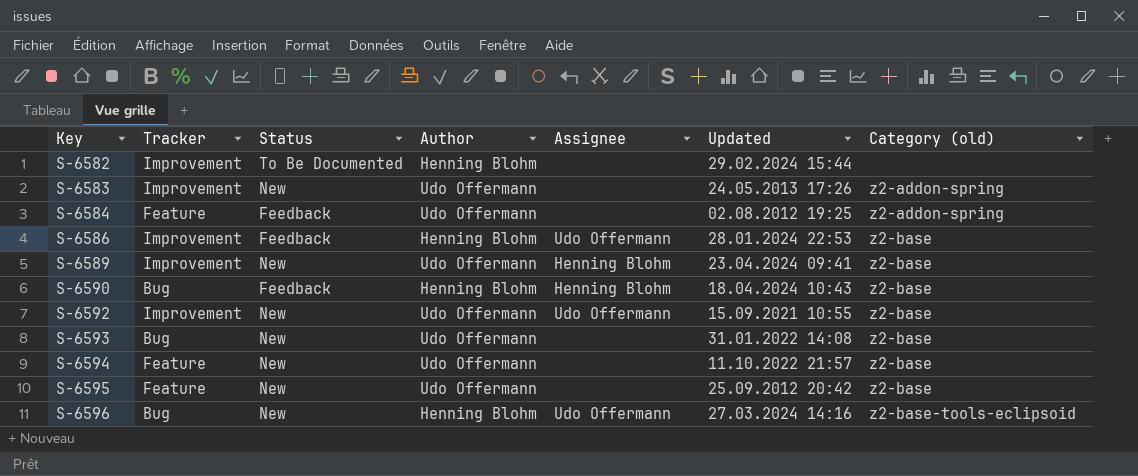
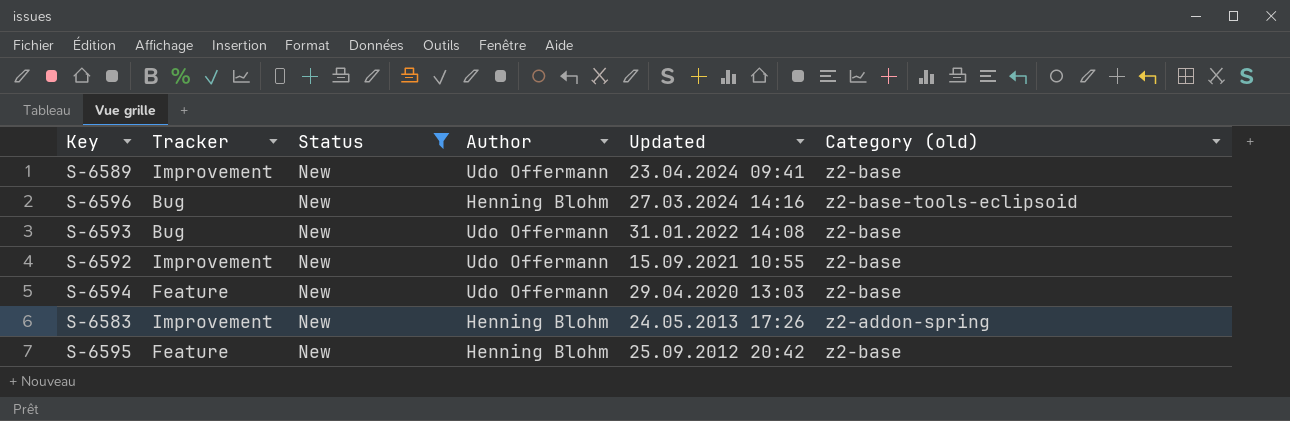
filter: none -> Status = New
row order: Key ascending -> Updated descending
column Assignee | position: 5 -> none
S-6594 | Updated: 11.10.2022 21:57 -> 29.04.2020 13:03
S-6583 | Author: Udo Offermann -> Henning Blohm
S-6595 | Author: Udo Offermann -> Henning Blohm

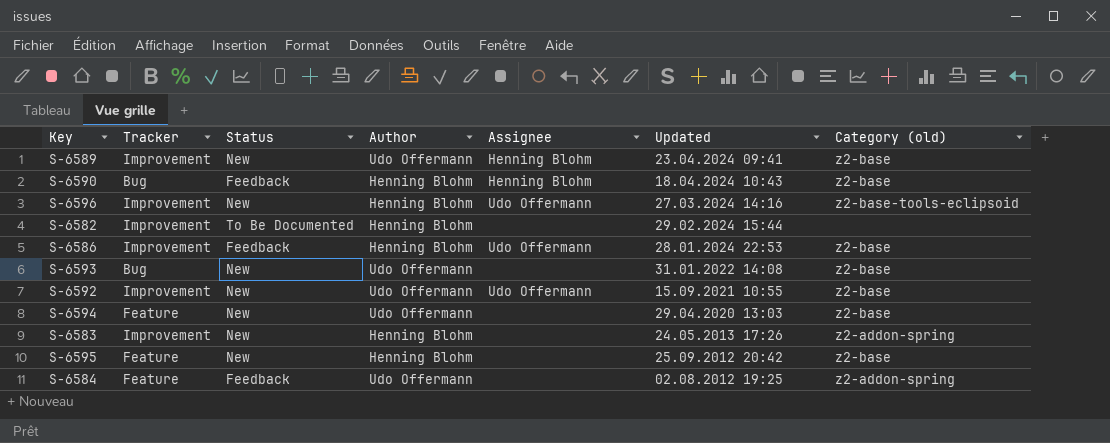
filter: Status = New -> none
column Assignee | position: none -> 5
S-6596 | Tracker: Bug -> Improvement

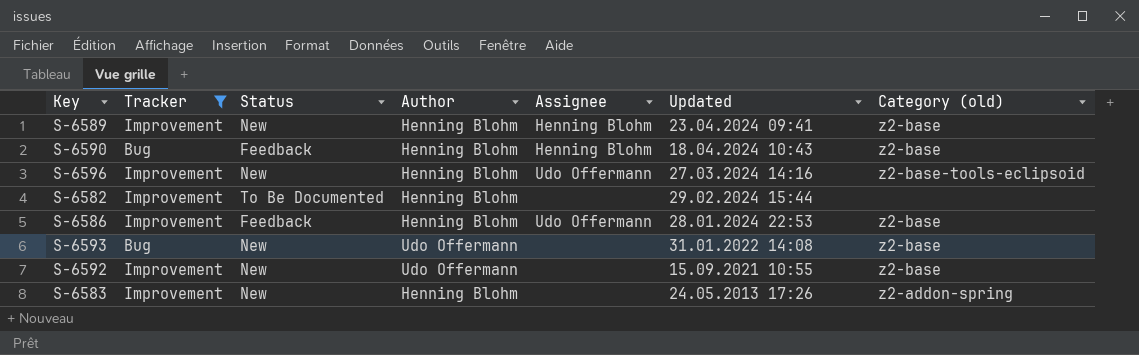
filter: none -> Tracker != Feature
S-6589 | Author: Udo Offermann -> Henning Blohm
S-6592 | Assignee: Udo Offermann -> none

